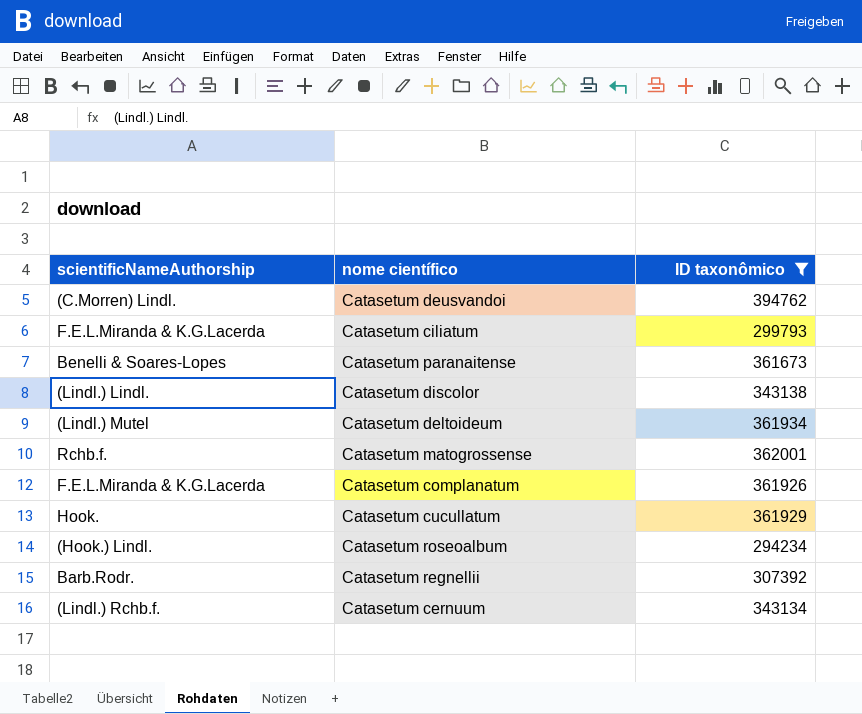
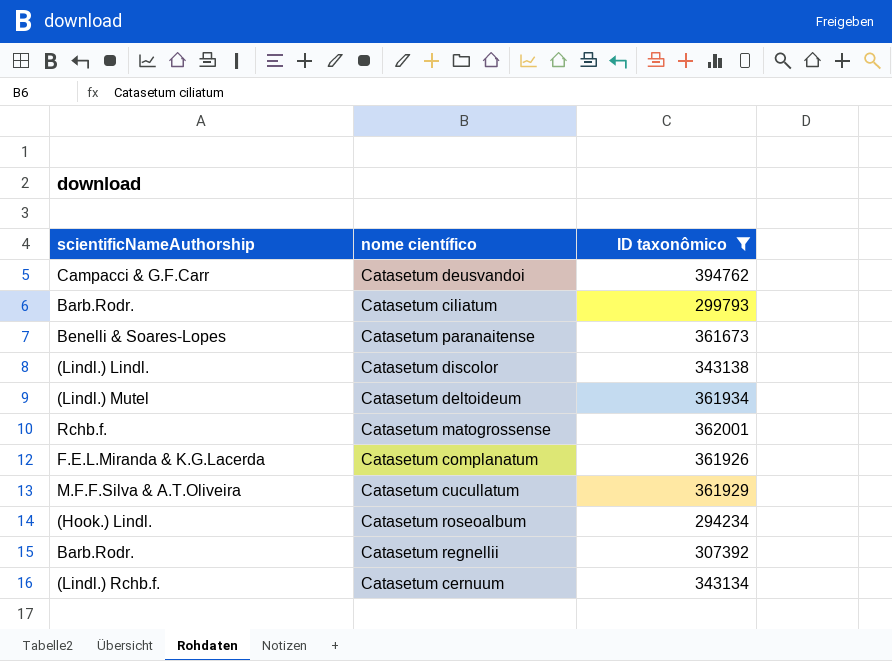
Catasetum deusvandoi | scientificNameAuthorship: (C.Morren) Lindl. -> Campacci & G.F.Carr
Catasetum ciliatum | scientificNameAuthorship: F.E.L.Miranda & K.G.Lacerda -> Barb.Rodr.
Catasetum cucullatum | scientificNameAuthorship: Hook. -> M.F.F.Silva & A.T.Oliveira

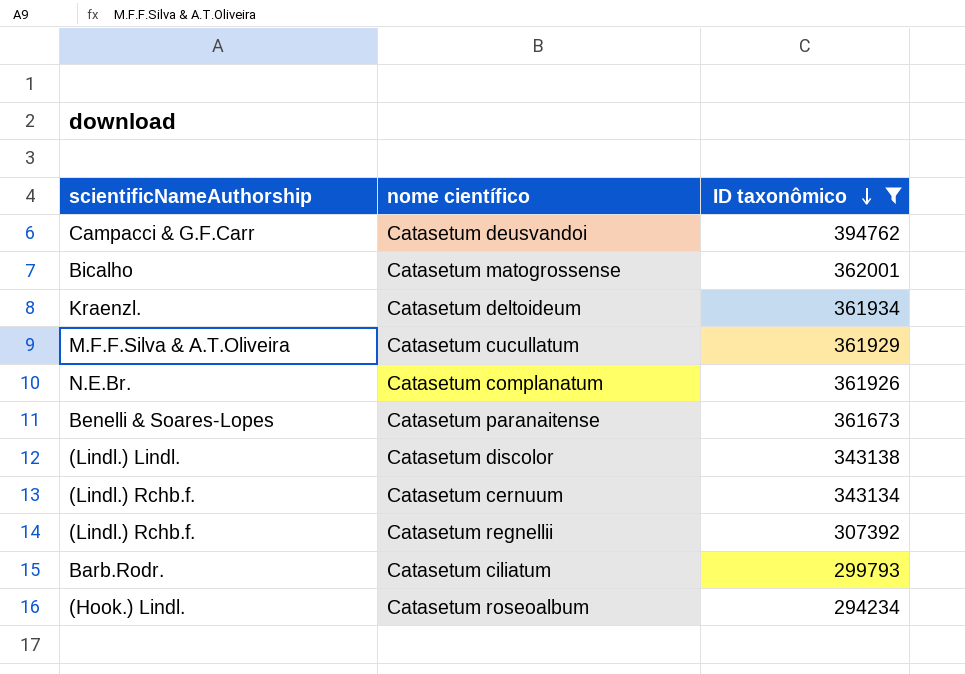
row order: none -> ID taxonômico descending
Catasetum matogrossense | scientificNameAuthorship: Rchb.f. -> Bicalho
Catasetum deltoideum | scientificNameAuthorship: (Lindl.) Mutel -> Kraenzl.
Catasetum complanatum | scientificNameAuthorship: F.E.L.Miranda & K.G.Lacerda -> N.E.Br.
Catasetum regnellii | scientificNameAuthorship: Barb.Rodr. -> (Lindl.) Rchb.f.

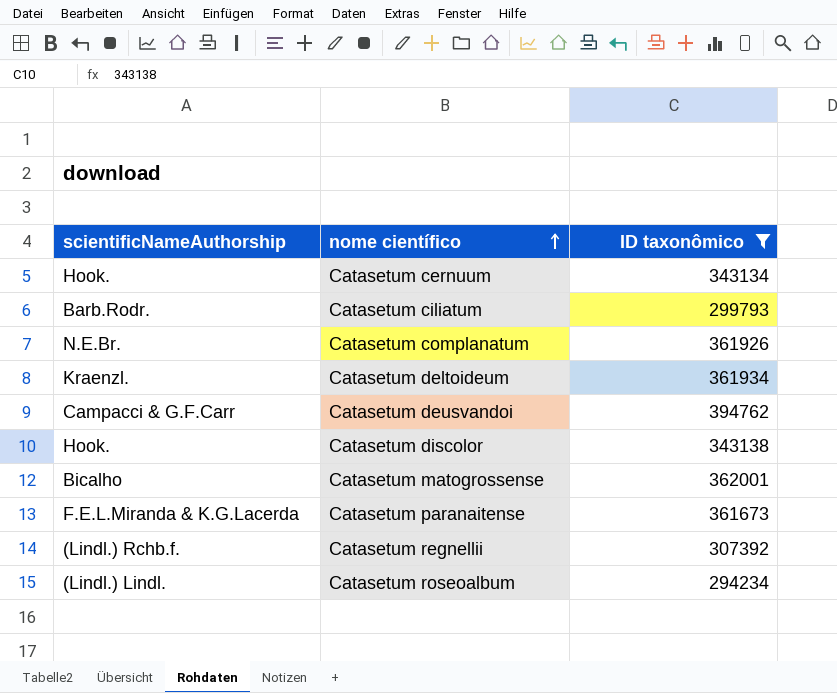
row order: ID taxonômico descending -> nome científico ascending
row Catasetum cucullatum: M.F.F.Silva & A.T.Oliveira | 361929 -> none
Catasetum cernuum | scientificNameAuthorship: (Lindl.) Rchb.f. -> Hook.
Catasetum discolor | scientificNameAuthorship: (Lindl.) Lindl. -> Hook.
Catasetum paranaitense | scientificNameAuthorship: Benelli & Soares-Lopes -> F.E.L.Miranda & K.G.Lacerda
Catasetum roseoalbum | scientificNameAuthorship: (Hook.) Lindl. -> (Lindl.) Lindl.

